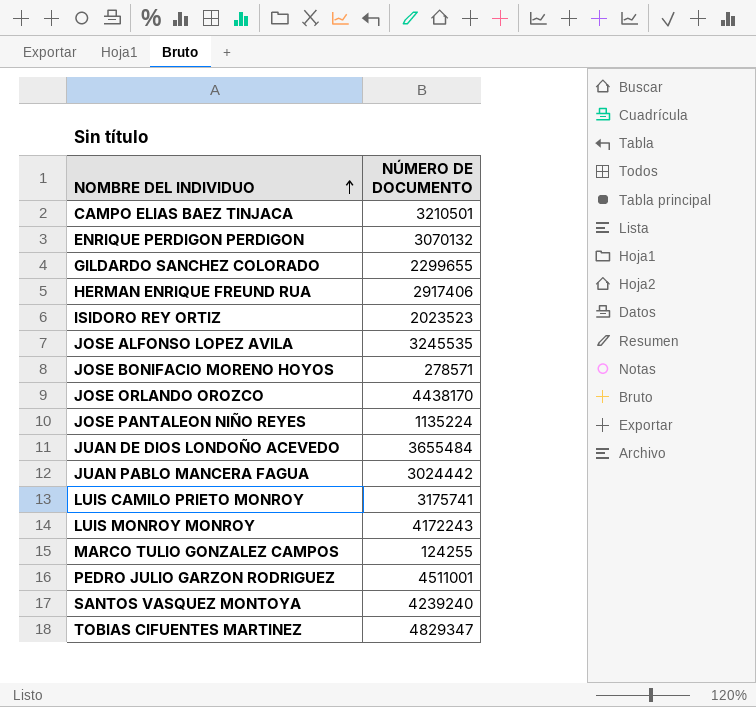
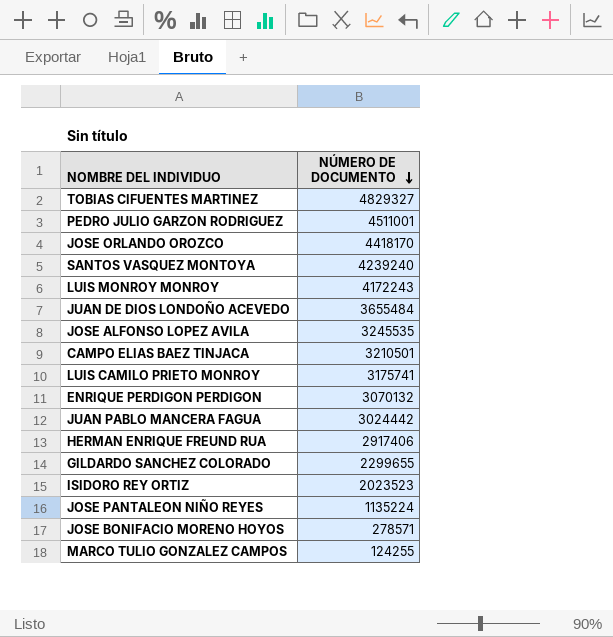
row order: NOMBRE DEL INDIVIDUO ascending -> NÚMERO DE DOCUMENTO descending
TOBIAS CIFUENTES MARTINEZ | NÚMERO DE DOCUMENTO: 4829347 -> 4829327
JOSE ORLANDO OROZCO | NÚMERO DE DOCUMENTO: 4438170 -> 4418170

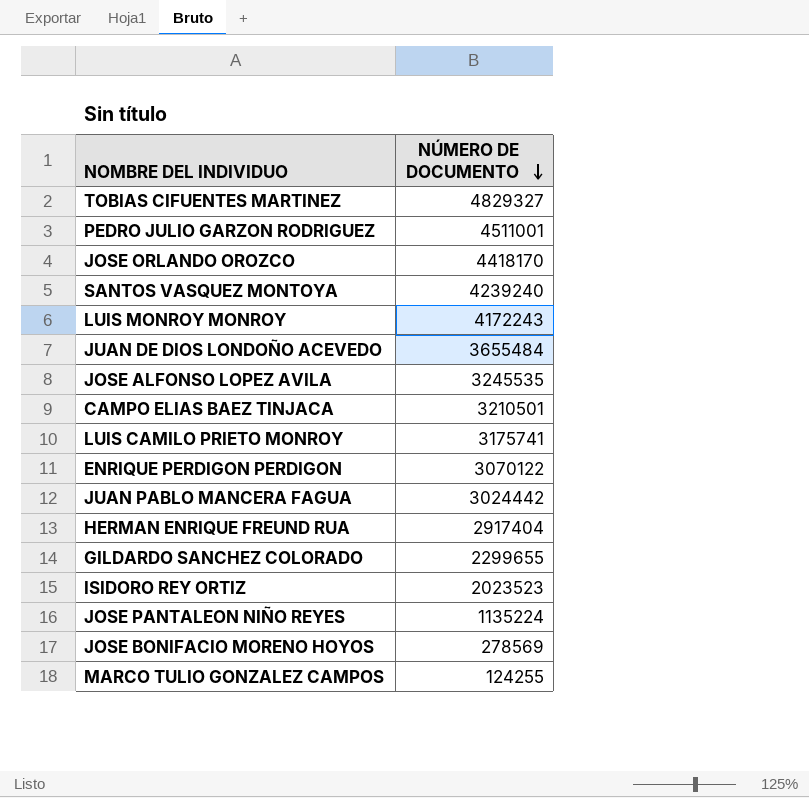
ENRIQUE PERDIGON PERDIGON | NÚMERO DE DOCUMENTO: 3070132 -> 3070122
HERMAN ENRIQUE FREUND RUA | NÚMERO DE DOCUMENTO: 2917406 -> 2917404
JOSE BONIFACIO MORENO HOYOS | NÚMERO DE DOCUMENTO: 278571 -> 278569

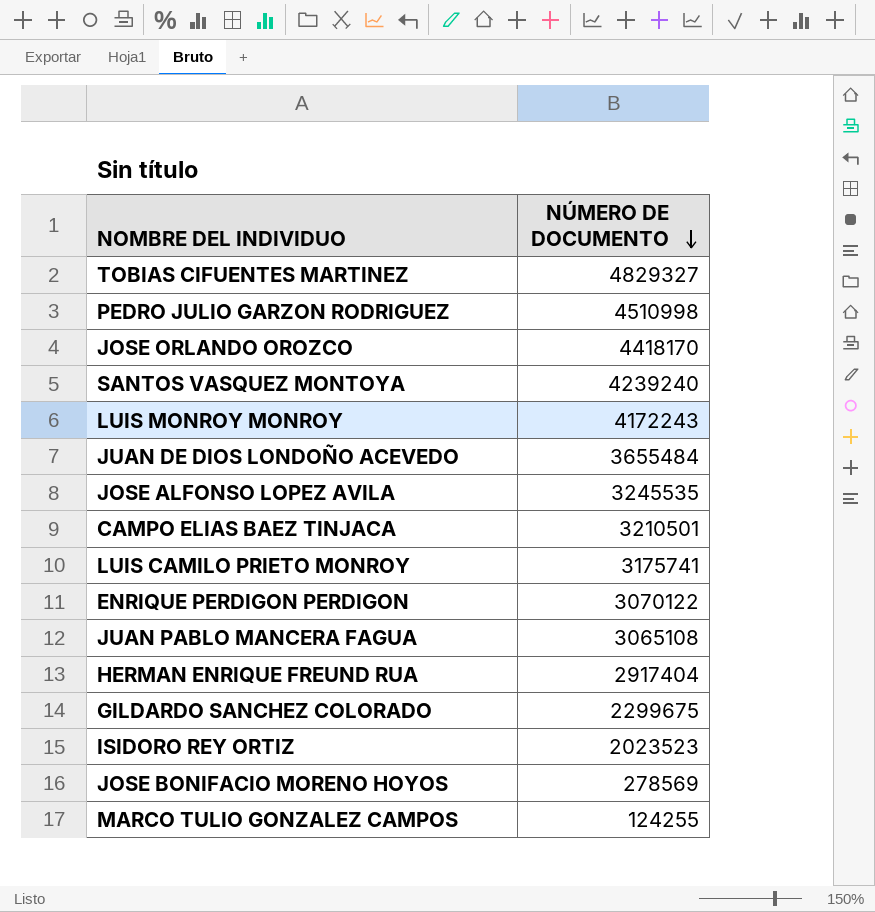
row JOSE PANTALEON NIÑO REYES: 1135224 -> none
PEDRO JULIO GARZON RODRIGUEZ | NÚMERO DE DOCUMENTO: 4511001 -> 4510998
JUAN PABLO MANCERA FAGUA | NÚMERO DE DOCUMENTO: 3024442 -> 3065108
GILDARDO SANCHEZ COLORADO | NÚMERO DE DOCUMENTO: 2299655 -> 2299675

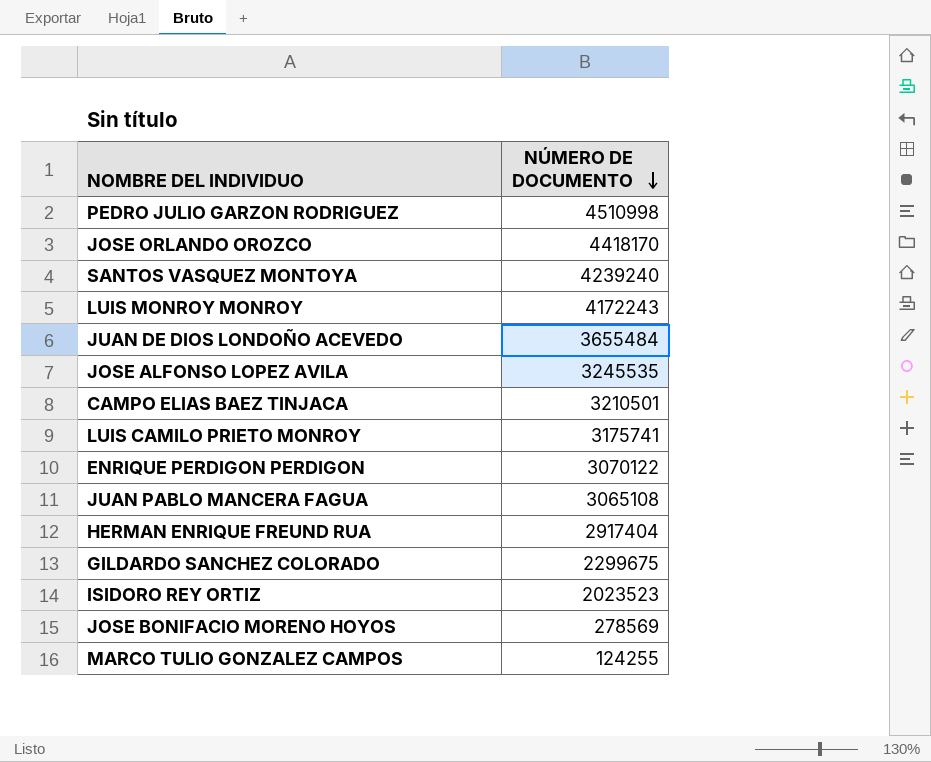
row TOBIAS CIFUENTES MARTINEZ: 4829327 -> none

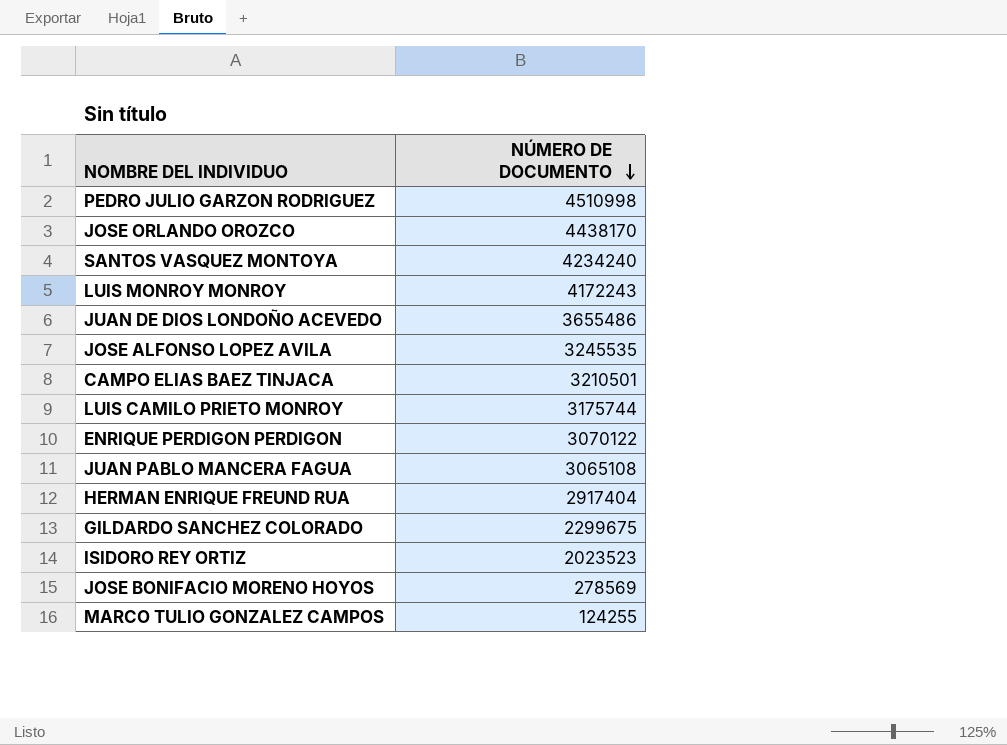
JOSE ORLANDO OROZCO | NÚMERO DE DOCUMENTO: 4418170 -> 4438170
SANTOS VASQUEZ MONTOYA | NÚMERO DE DOCUMENTO: 4239240 -> 4234240
JUAN DE DIOS LONDOÑO ACEVEDO | NÚMERO DE DOCUMENTO: 3655484 -> 3655486
LUIS CAMILO PRIETO MONROY | NÚMERO DE DOCUMENTO: 3175741 -> 3175744

